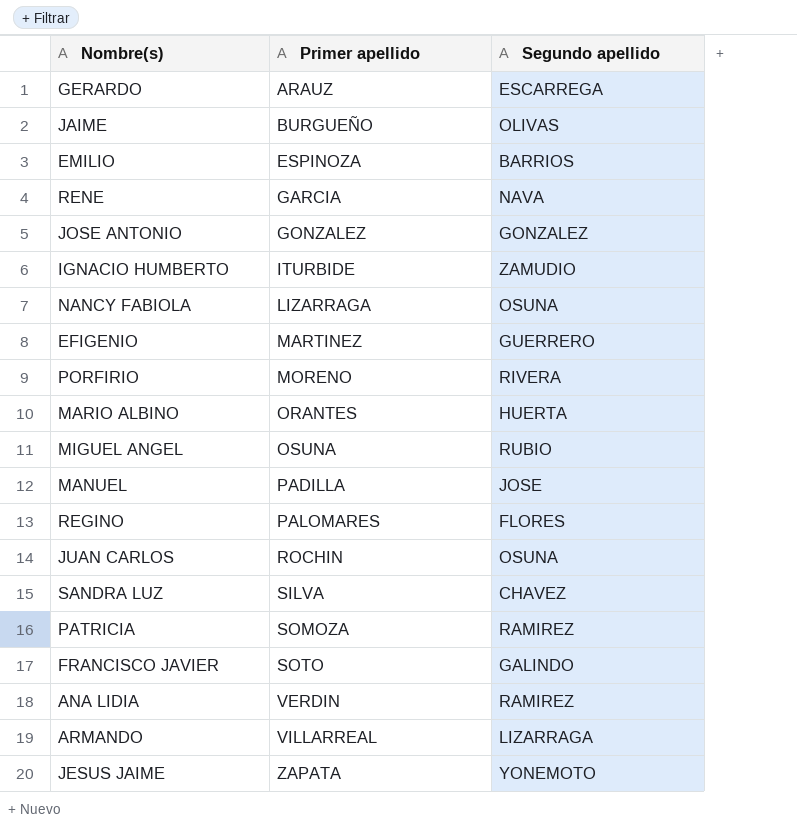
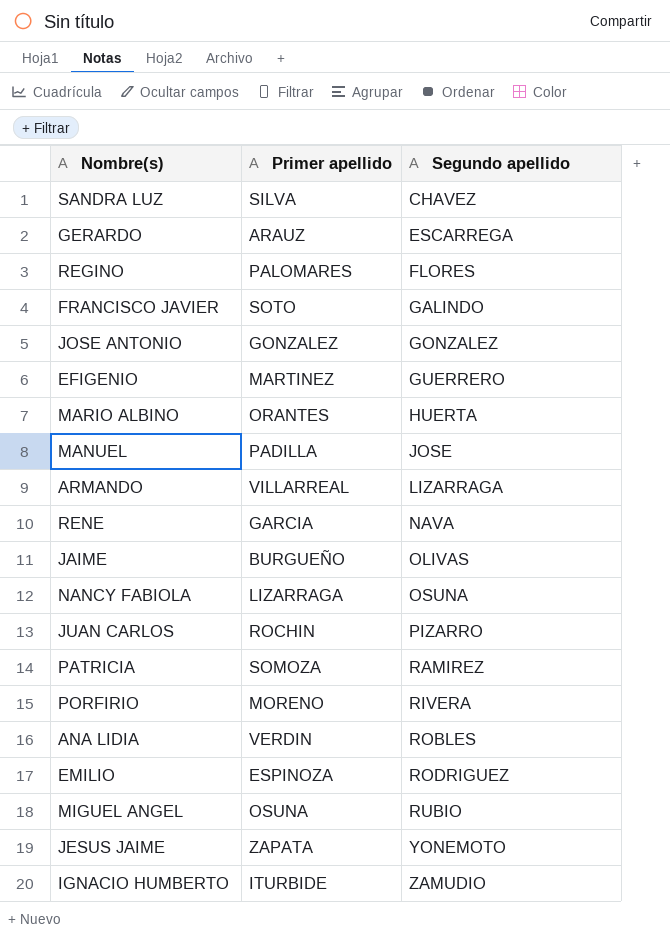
row order: Primer apellido ascending -> Segundo apellido ascending
JUAN CARLOS | Segundo apellido: OSUNA -> PIZARRO
ANA LIDIA | Segundo apellido: RAMIREZ -> ROBLES
EMILIO | Segundo apellido: BARRIOS -> RODRIGUEZ

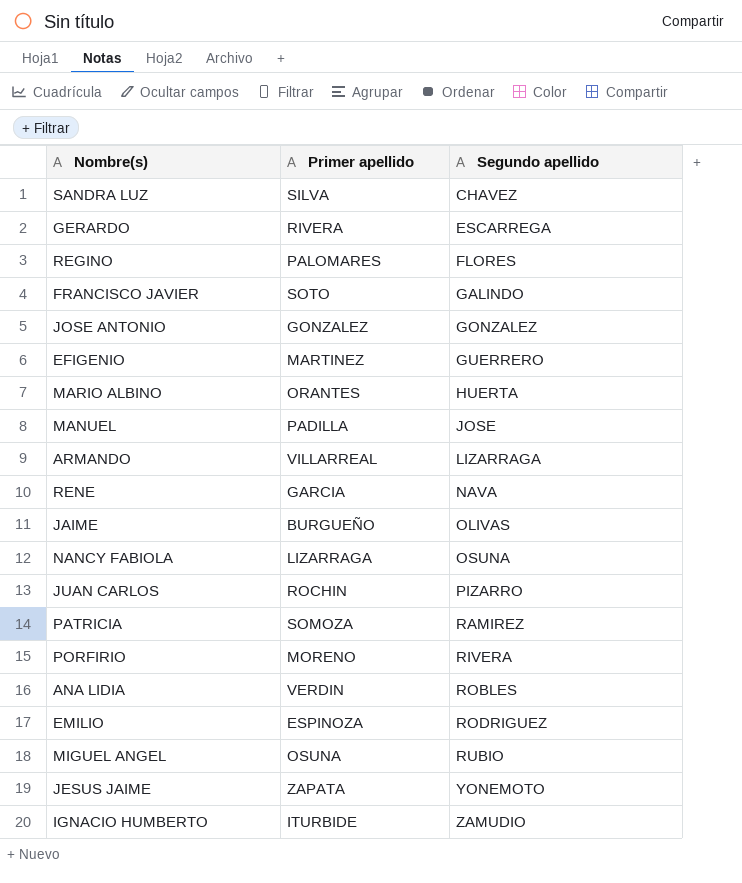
GERARDO | Primer apellido: ARAUZ -> RIVERA

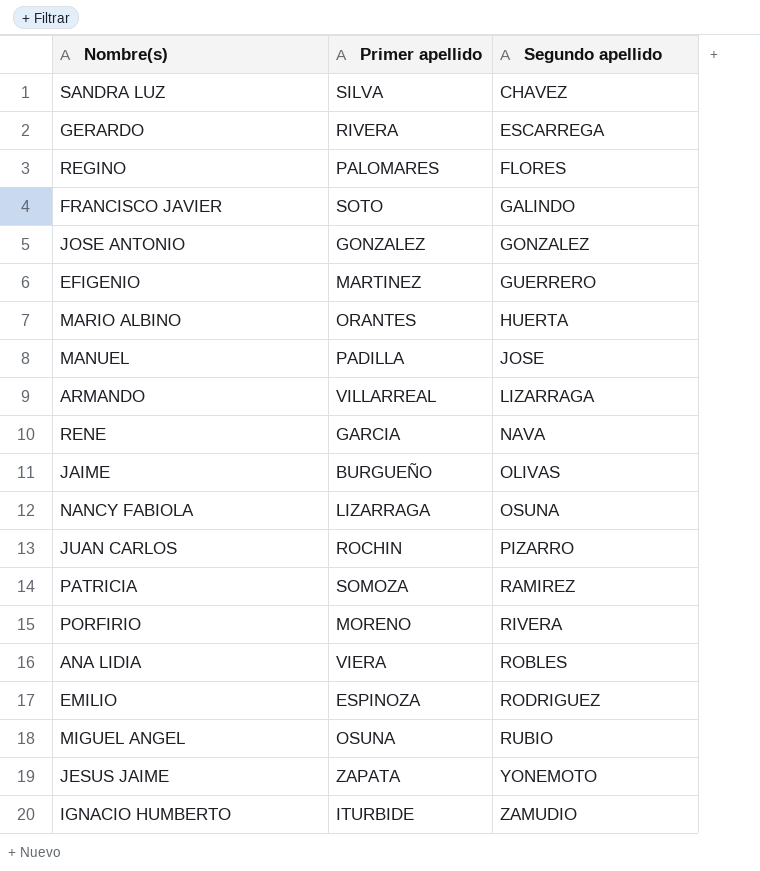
ANA LIDIA | Primer apellido: VERDIN -> VIERA

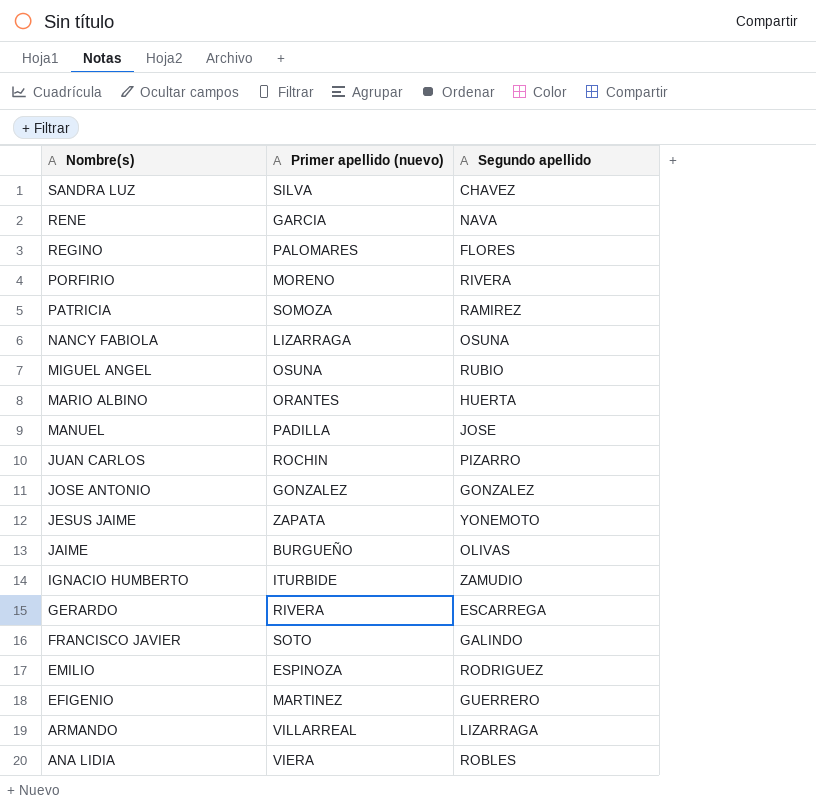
row order: Segundo apellido ascending -> Nombre(s) descending
column name: Primer apellido -> Primer apellido (nuevo)

